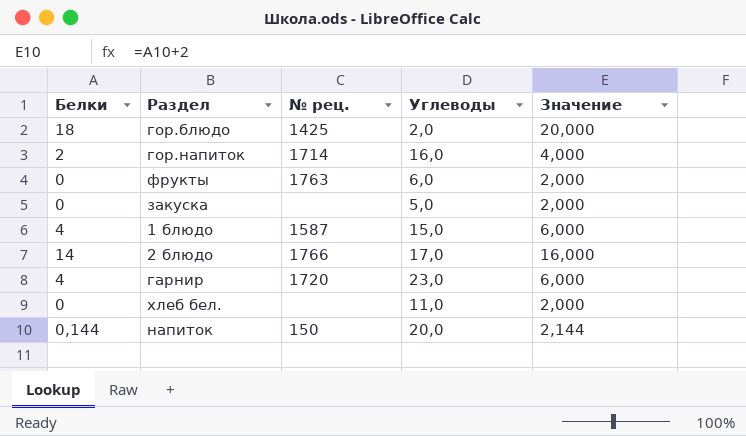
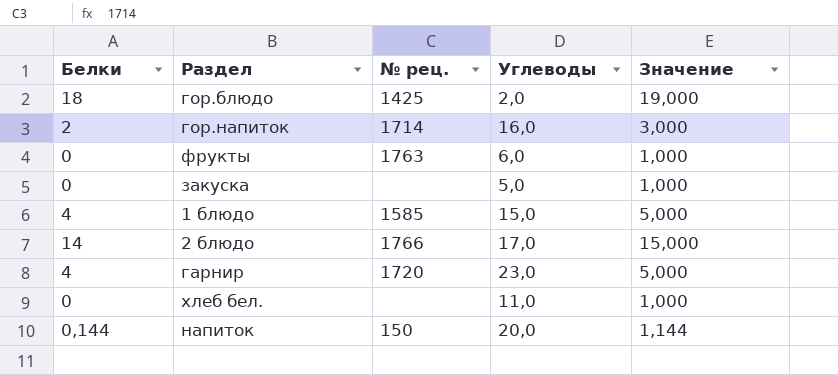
column Значение | formula: [Белки] + 2 -> [Белки] + 1
1 блюдо | № рец.: 1587 -> 1585

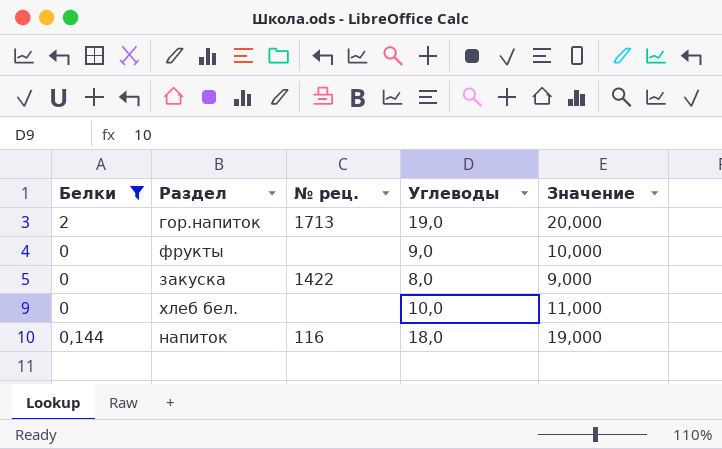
filter: none -> Белки <= 2
column Значение | formula: [Белки] + 1 -> [Углеводы] + 1
гор.напиток | № рец.: 1714 -> 1713
гор.напиток | Углеводы: 16,0 -> 19,0
фрукты | № рец.: 1763 -> none
фрукты | Углеводы: 6,0 -> 9,0
закуска | № рец.: none -> 1422
закуска | Углеводы: 5,0 -> 8,0
хлеб бел. | Углеводы: 11,0 -> 10,0
напиток | № рец.: 150 -> 116
напиток | Углеводы: 20,0 -> 18,0

